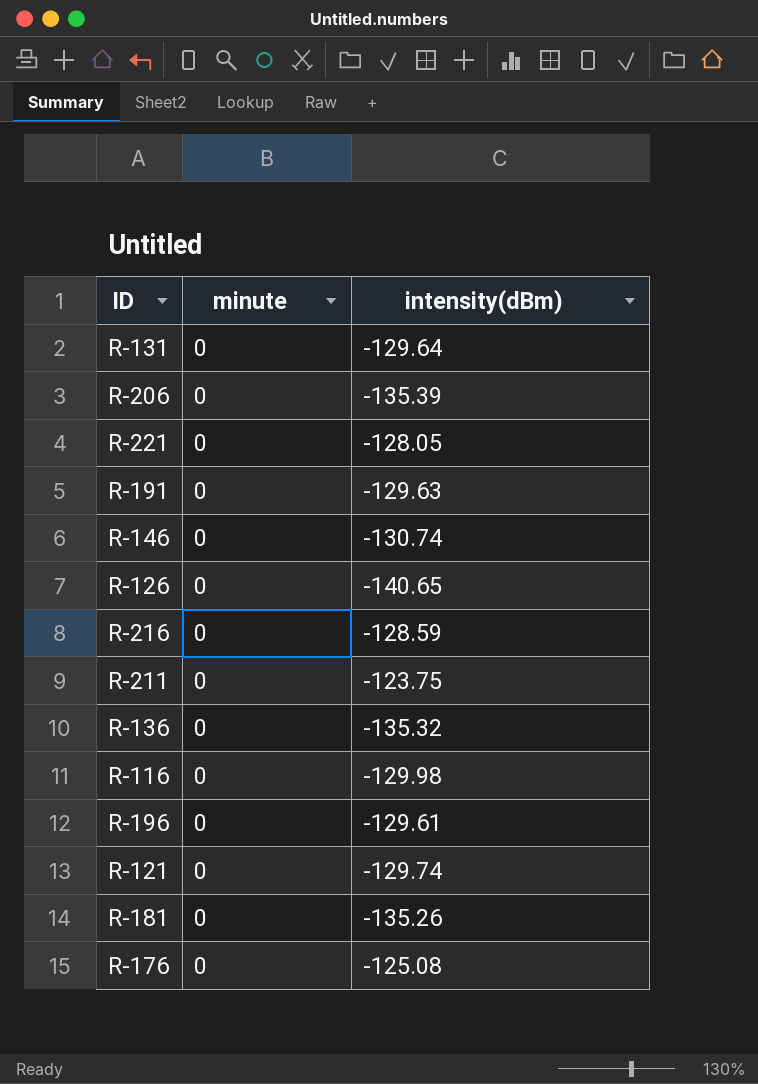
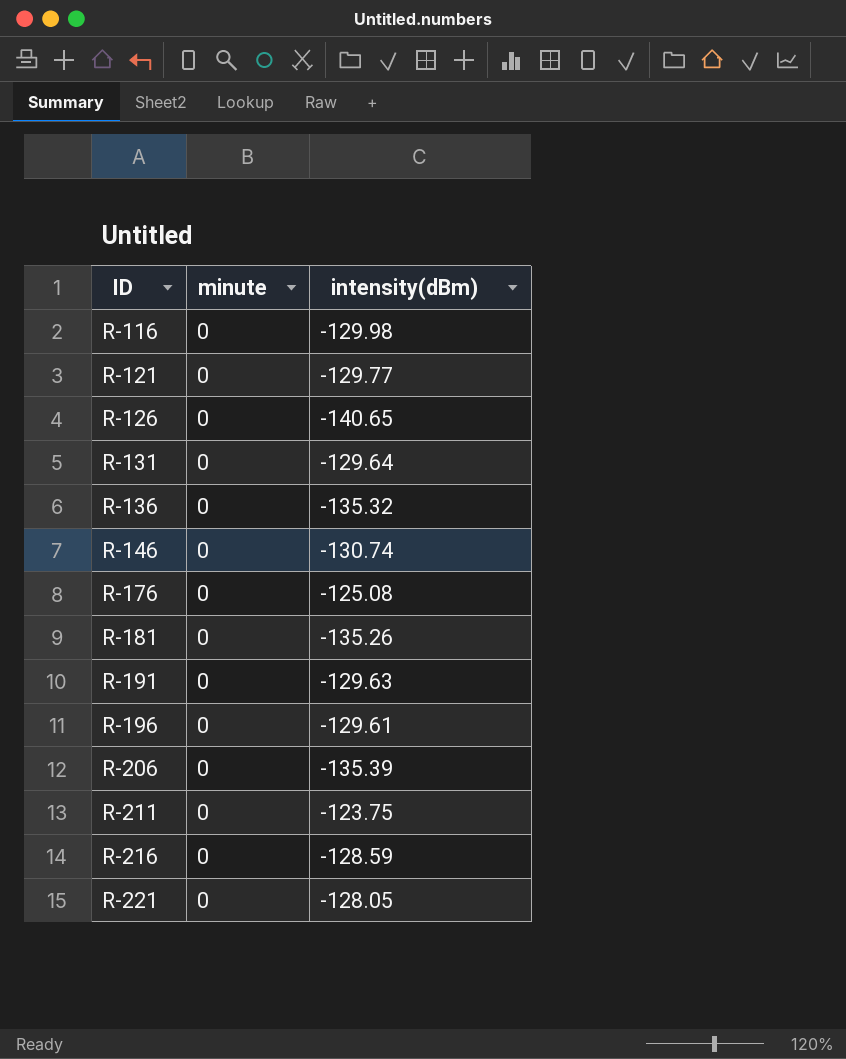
row order: none -> ID ascending
R-121 | intensity(dBm): -129.74 -> -129.77

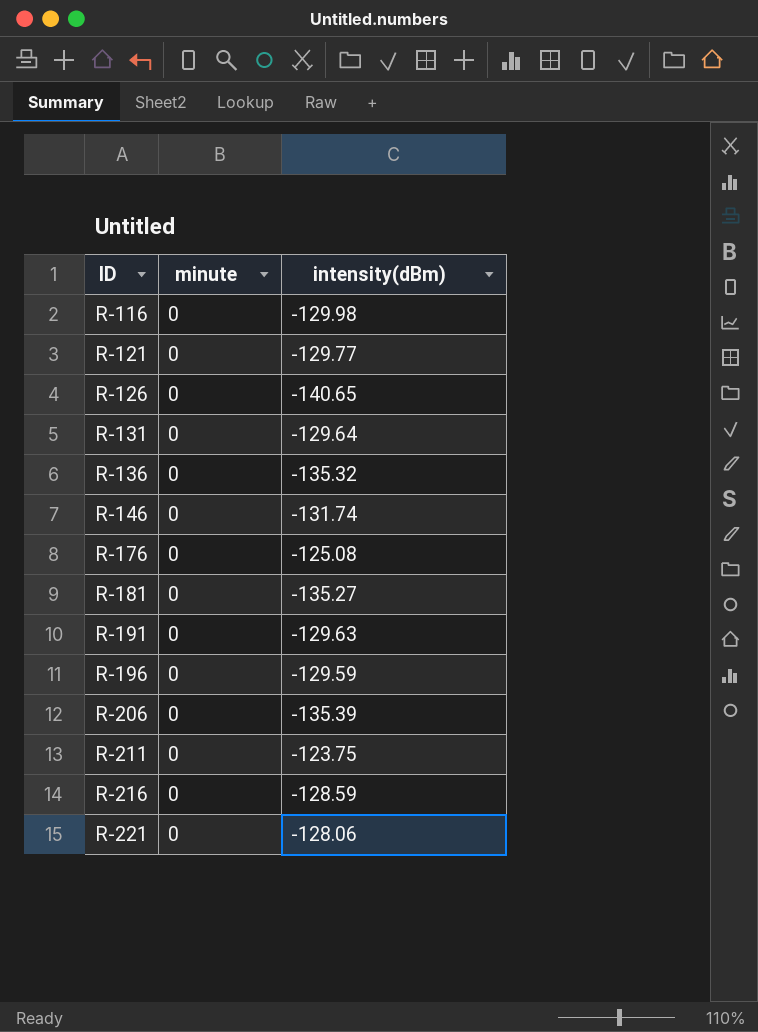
R-146 | intensity(dBm): -130.74 -> -131.74
R-181 | intensity(dBm): -135.26 -> -135.27
R-196 | intensity(dBm): -129.61 -> -129.59
R-221 | intensity(dBm): -128.05 -> -128.06

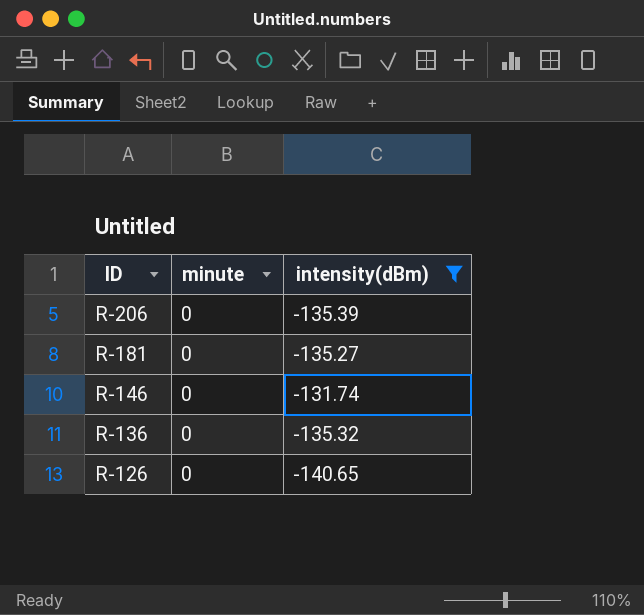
filter: none -> intensity(dBm) <= -131.74
row order: ID ascending -> ID descending

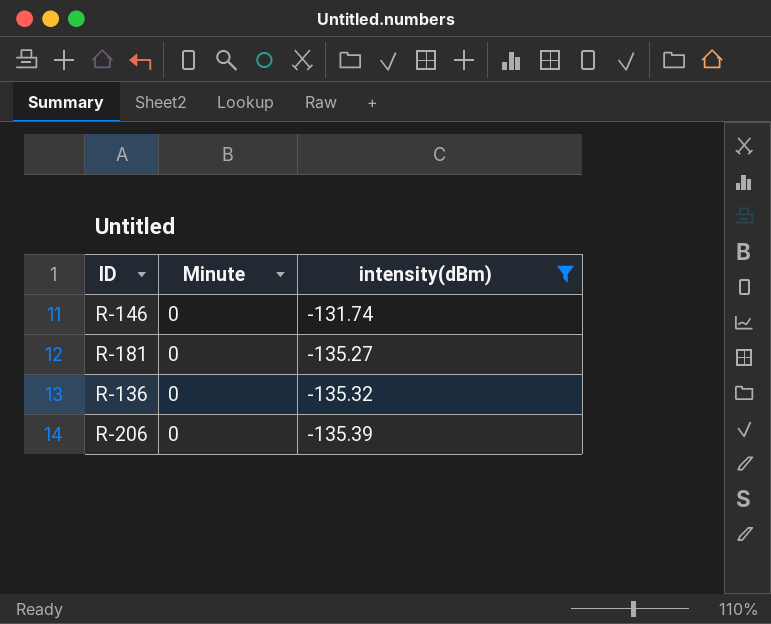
row order: ID descending -> intensity(dBm) descending
column name: minute -> Minute
row R-126: 0 | -140.65 -> none

